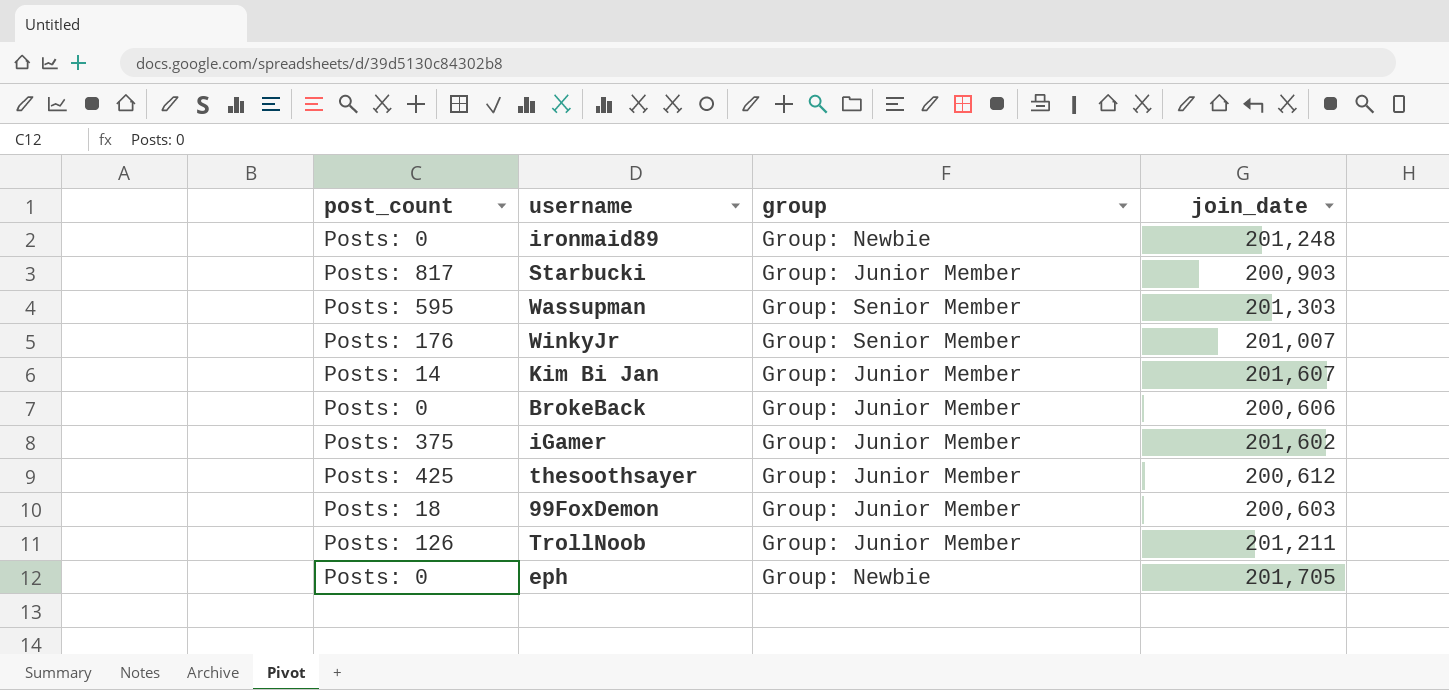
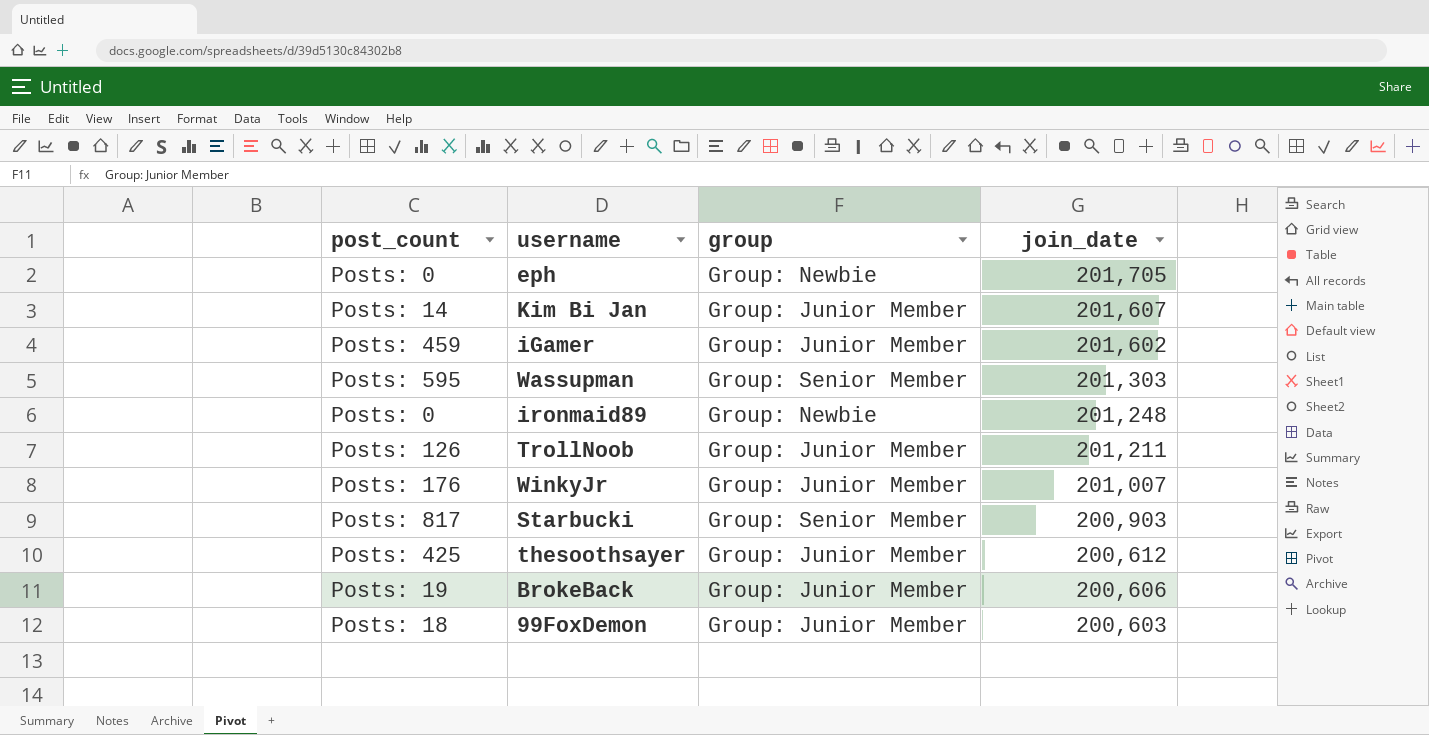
row order: none -> join_date descending
iGamer | post_count: Posts: 375 -> Posts: 459
WinkyJr | group: Group: Senior Member -> Group: Junior Member
Starbucki | group: Group: Junior Member -> Group: Senior Member
BrokeBack | post_count: Posts: 0 -> Posts: 19

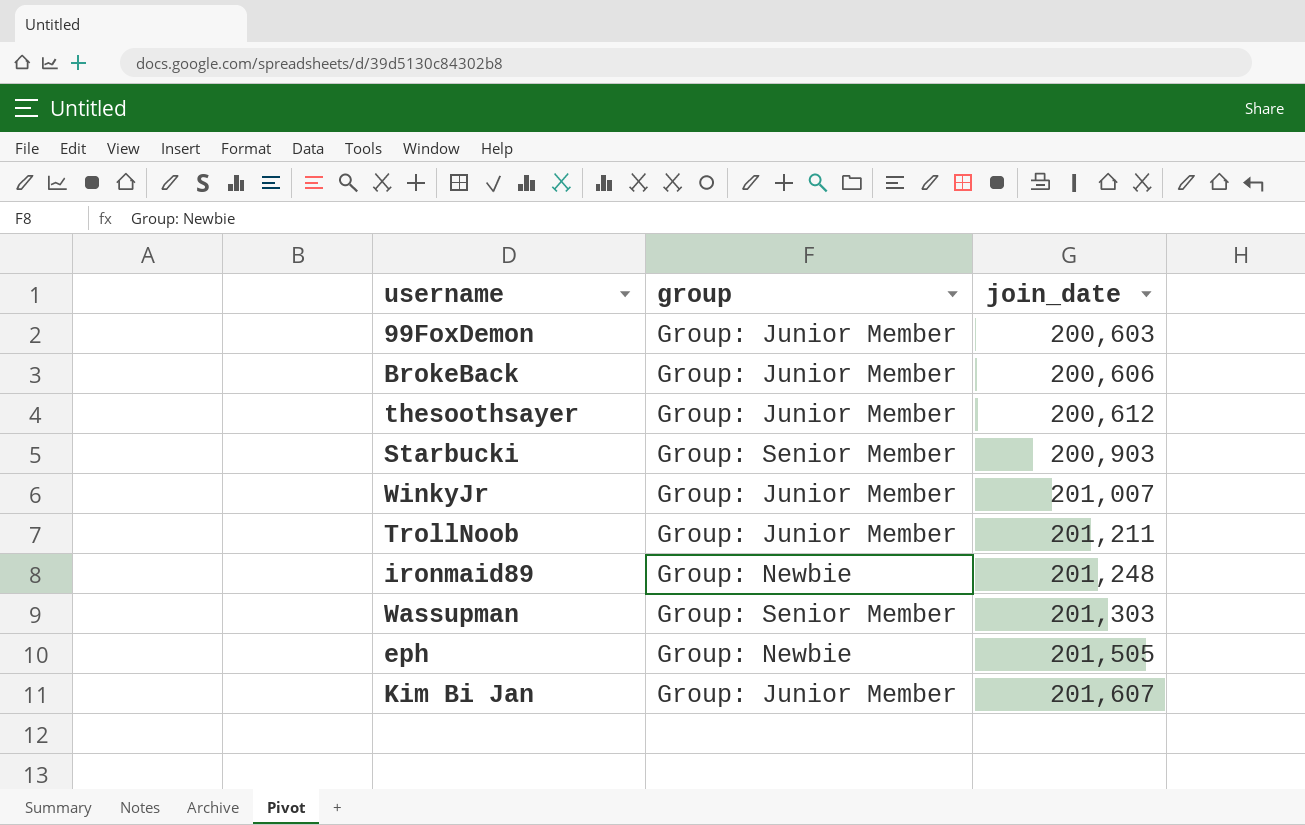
row order: join_date descending -> join_date ascending
column post_count | position: 1 -> none
row iGamer: Posts: 459 | Group: Junior Member | 201,602 -> none
eph | join_date: 201,705 -> 201,505

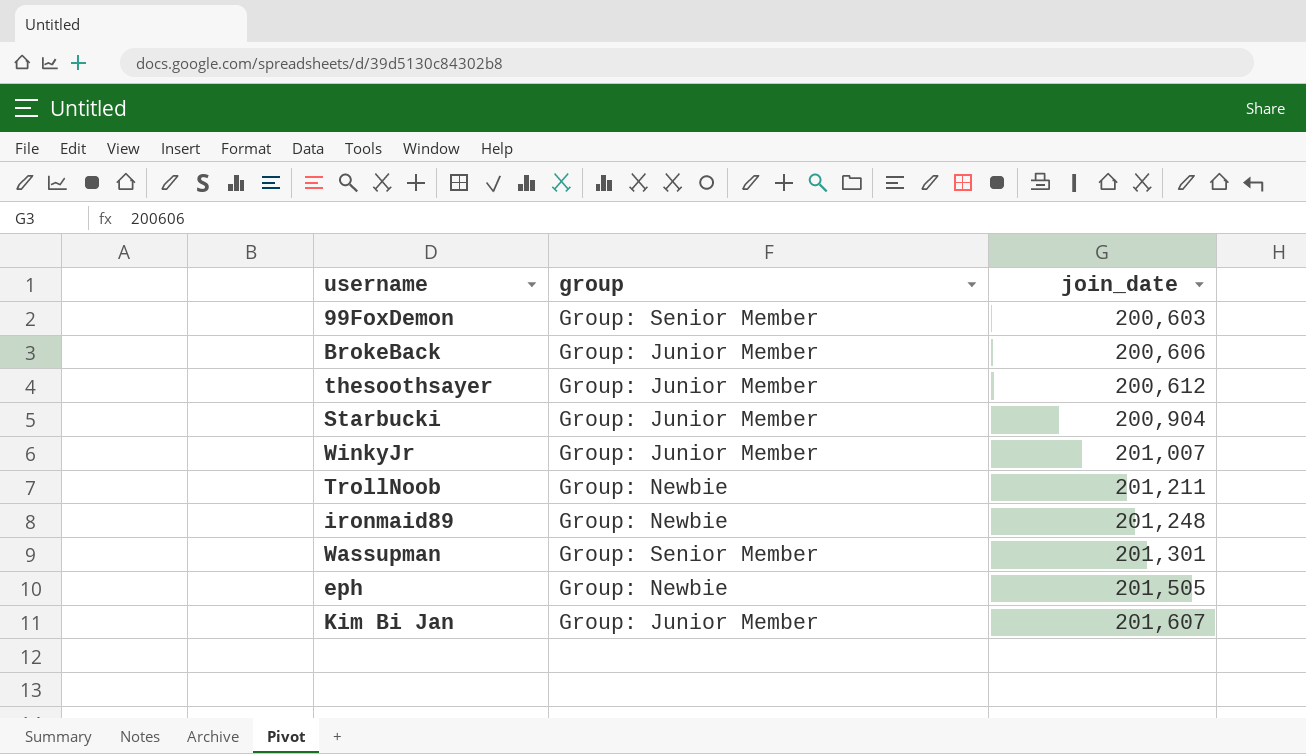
99FoxDemon | group: Group: Junior Member -> Group: Senior Member
Starbucki | group: Group: Senior Member -> Group: Junior Member
Starbucki | join_date: 200,903 -> 200,904
TrollNoob | group: Group: Junior Member -> Group: Newbie
Wassupman | join_date: 201,303 -> 201,301

